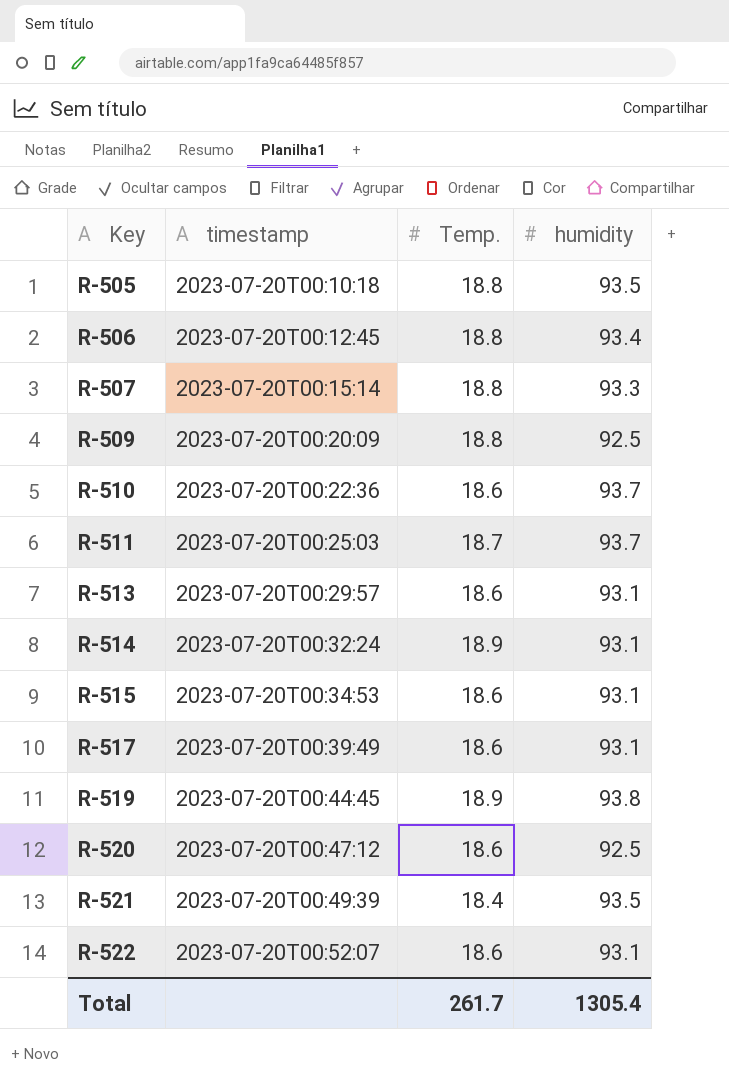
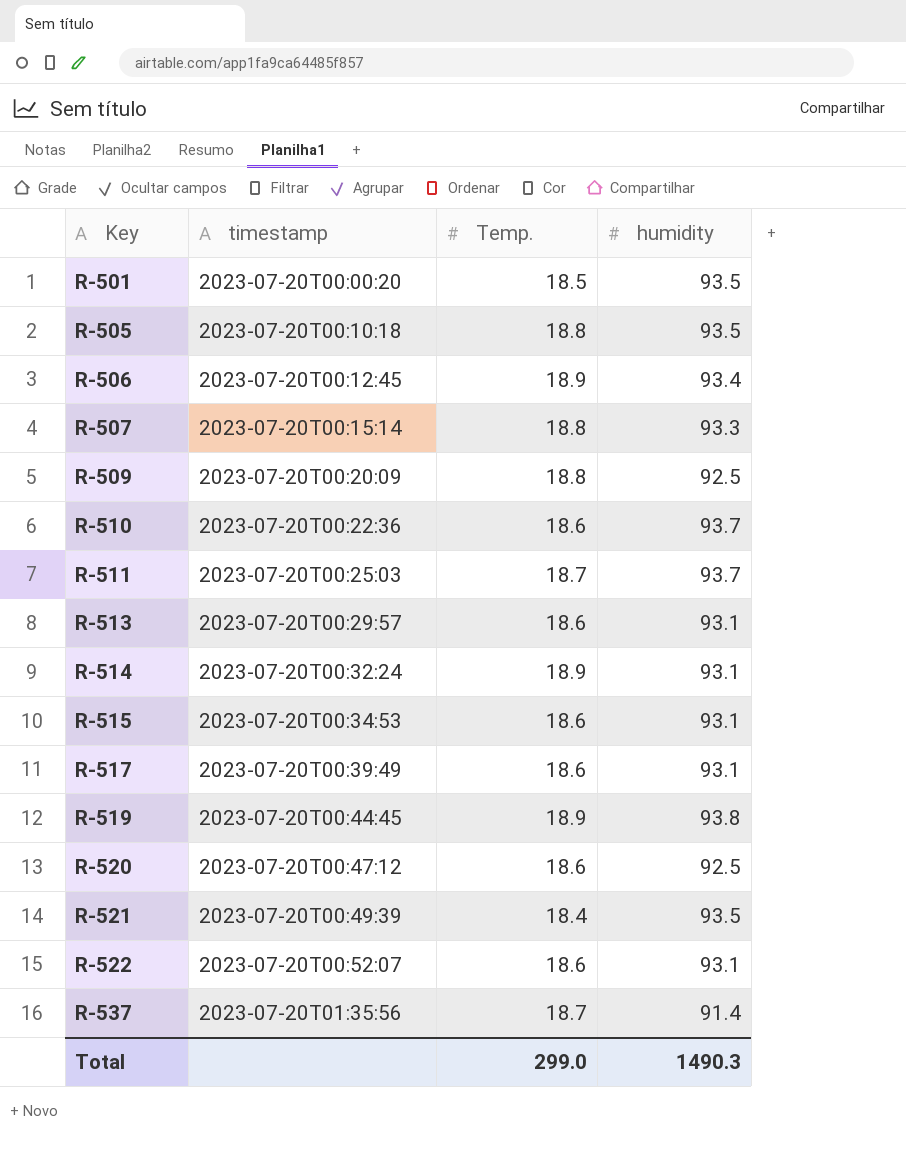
row R-501: none -> 2023-07-20T00:00:20 | 18.5 | 93.5
R-506 | Temp.: 18.8 -> 18.9
row R-537: none -> 2023-07-20T01:35:56 | 18.7 | 91.4
Total | Temp.: 261.7 -> 299.0
Total | humidity: 1305.4 -> 1490.3

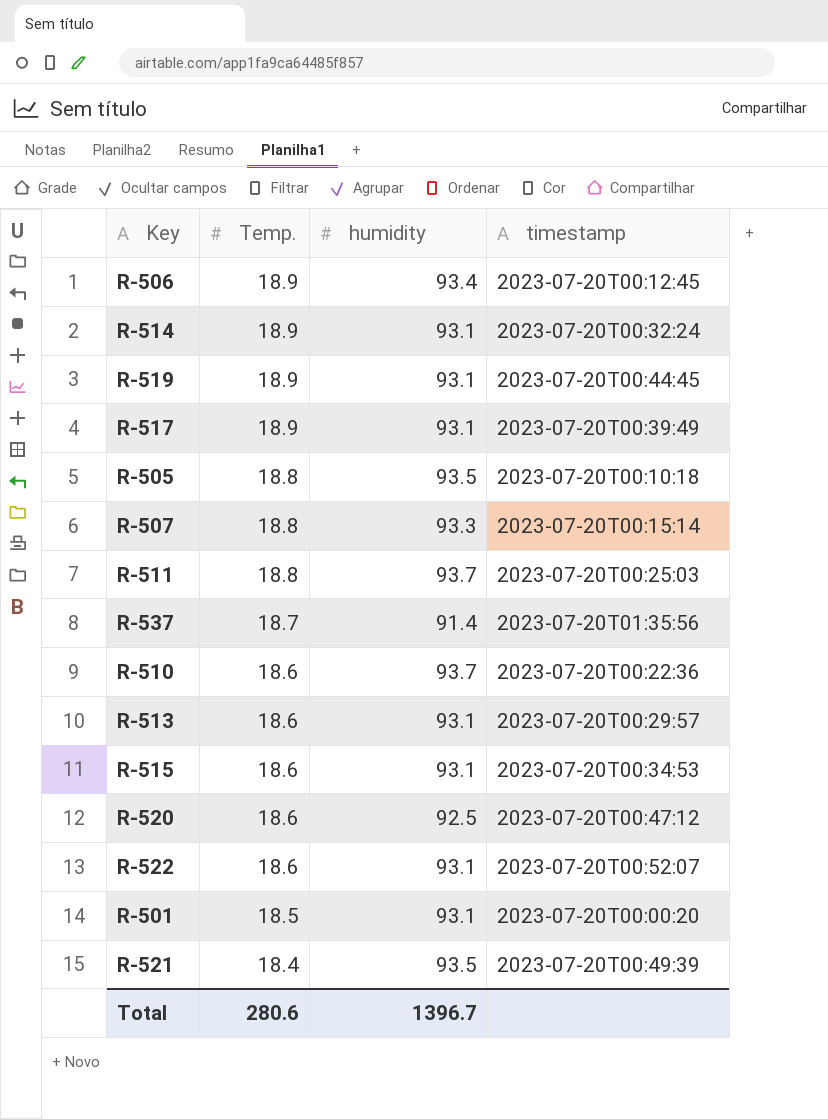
row order: Key ascending -> Temp. descending
column timestamp | position: 2 -> 4
row R-509: 2023-07-20T00:20:09 | 18.8 | 92.5 -> none
R-519 | humidity: 93.8 -> 93.1
R-517 | Temp.: 18.6 -> 18.9
R-511 | Temp.: 18.7 -> 18.8
R-501 | humidity: 93.5 -> 93.1
Total | Temp.: 299.0 -> 280.6
Total | humidity: 1490.3 -> 1396.7

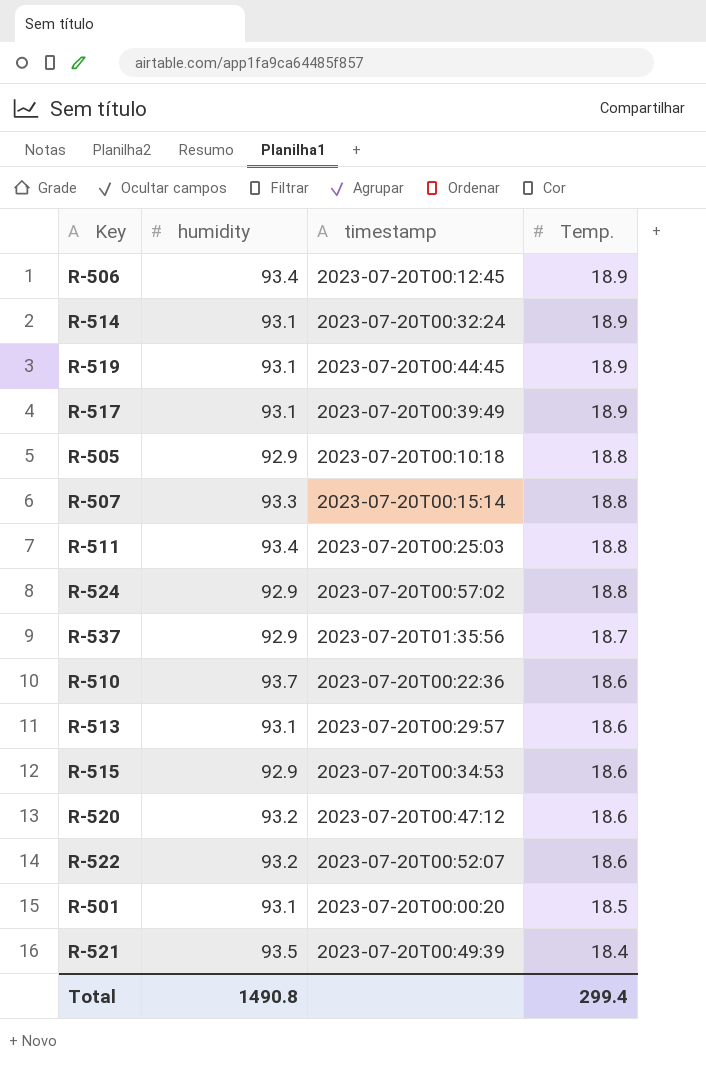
column Temp. | position: 2 -> 4
R-505 | humidity: 93.5 -> 92.9
R-511 | humidity: 93.7 -> 93.4
row R-524: none -> 92.9 | 2023-07-20T00:57:02 | 18.8
R-537 | humidity: 91.4 -> 92.9
R-515 | humidity: 93.1 -> 92.9
R-520 | humidity: 92.5 -> 93.2
R-522 | humidity: 93.1 -> 93.2
Total | humidity: 1396.7 -> 1490.8
Total | Temp.: 280.6 -> 299.4

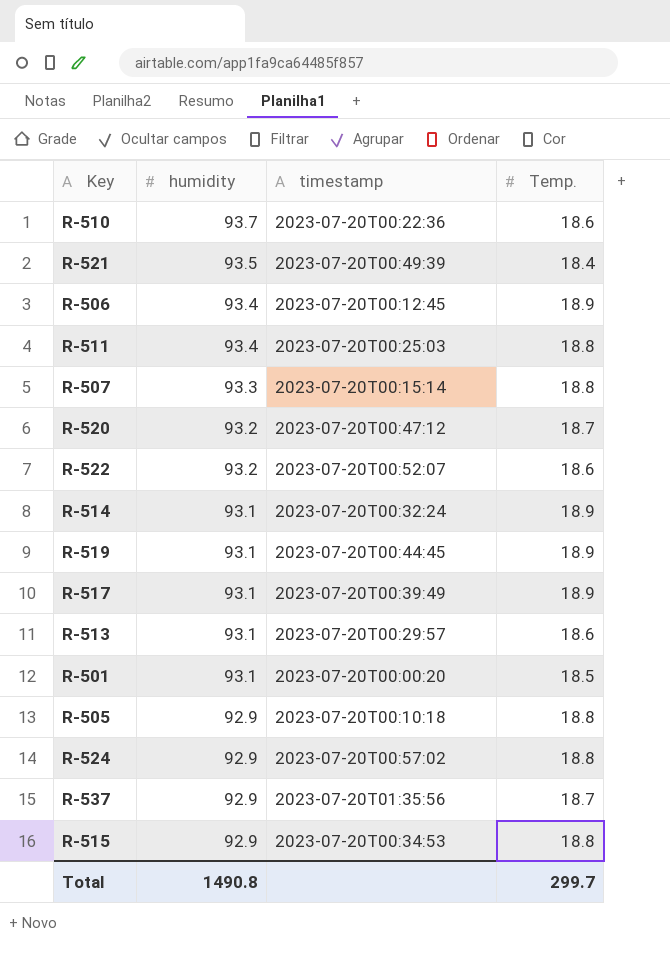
row order: Temp. descending -> humidity descending
R-520 | Temp.: 18.6 -> 18.7
R-515 | Temp.: 18.6 -> 18.8
Total | Temp.: 299.4 -> 299.7

